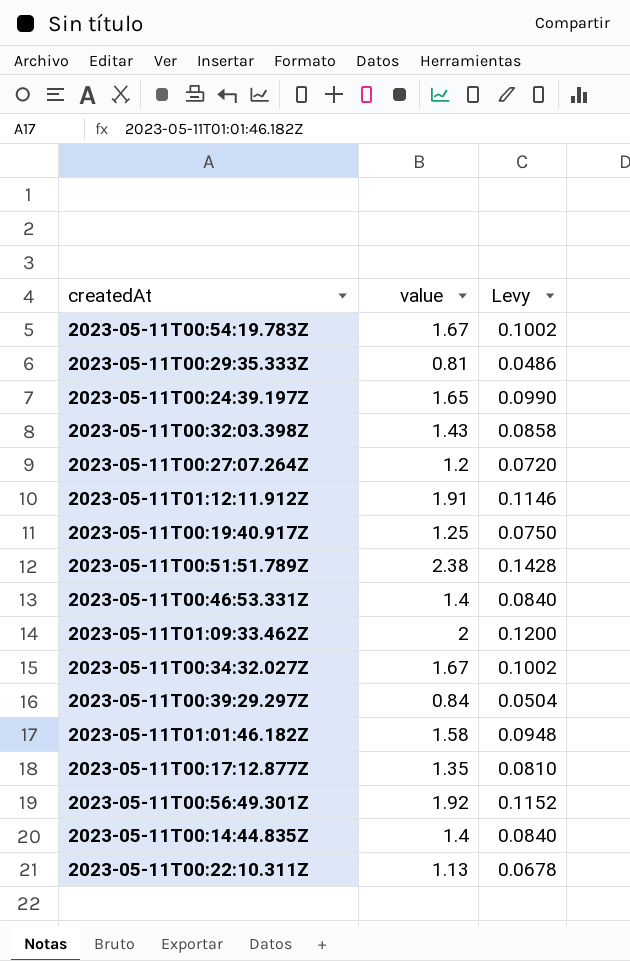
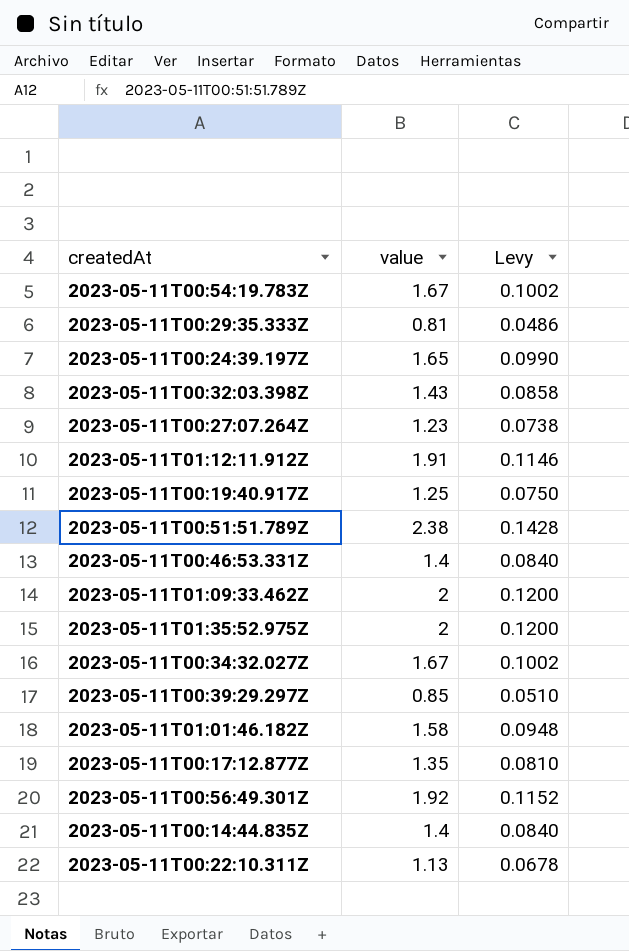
2023-05-11T00:27:07.264Z | value: 1.2 -> 1.23
2023-05-11T00:27:07.264Z | Levy: 0.0720 -> 0.0738
row 2023-05-11T01:35:52.975Z: none -> 2 | 0.1200
2023-05-11T00:39:29.297Z | value: 0.84 -> 0.85
2023-05-11T00:39:29.297Z | Levy: 0.0504 -> 0.0510

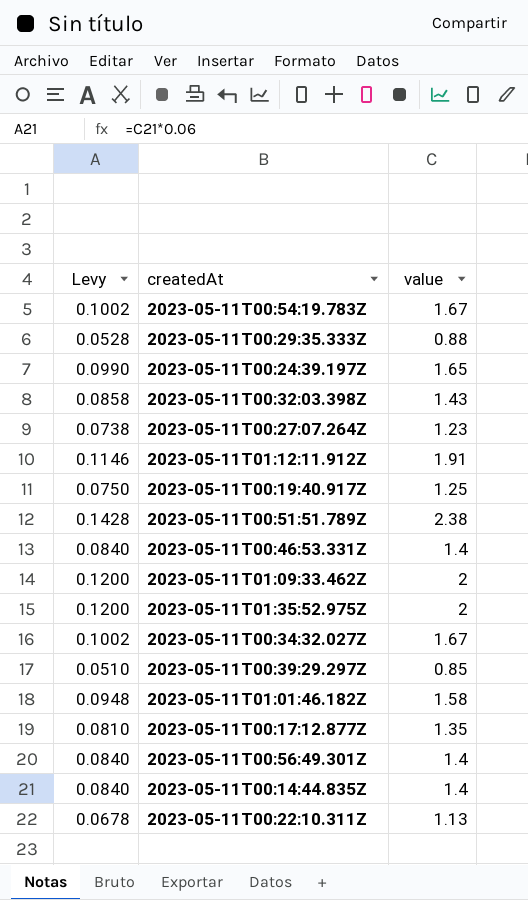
column Levy | position: 3 -> 1
2023-05-11T00:29:35.333Z | Levy: 0.0486 -> 0.0528
2023-05-11T00:29:35.333Z | value: 0.81 -> 0.88
2023-05-11T00:56:49.301Z | Levy: 0.1152 -> 0.0840
2023-05-11T00:56:49.301Z | value: 1.92 -> 1.4

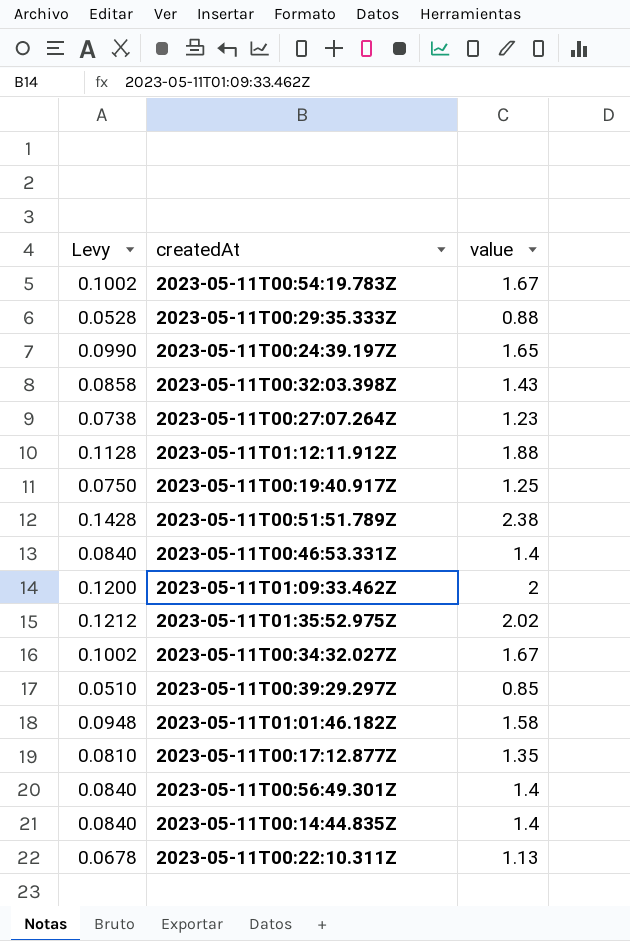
2023-05-11T01:12:11.912Z | Levy: 0.1146 -> 0.1128
2023-05-11T01:12:11.912Z | value: 1.91 -> 1.88
2023-05-11T01:35:52.975Z | Levy: 0.1200 -> 0.1212
2023-05-11T01:35:52.975Z | value: 2 -> 2.02

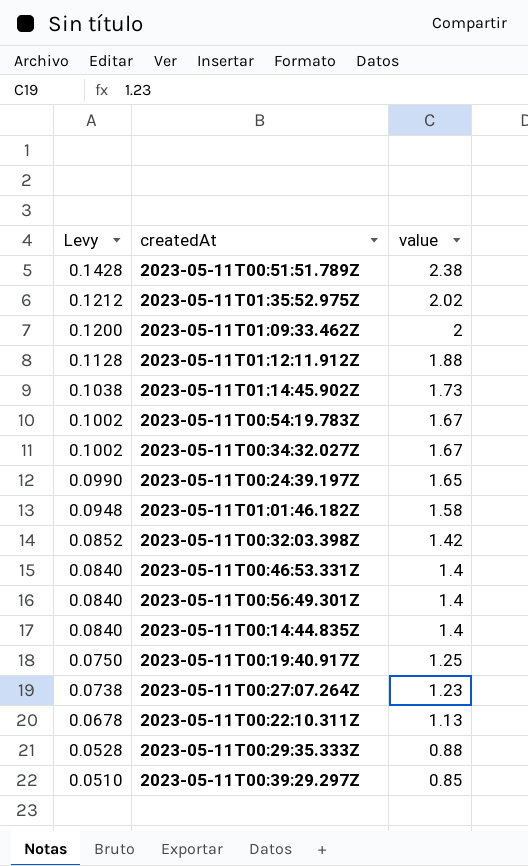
row order: none -> Levy descending
row 2023-05-11T00:17:12.877Z: 0.0810 | 1.35 -> none
row 2023-05-11T01:14:45.902Z: none -> 0.1038 | 1.73
2023-05-11T00:32:03.398Z | Levy: 0.0858 -> 0.0852
2023-05-11T00:32:03.398Z | value: 1.43 -> 1.42

